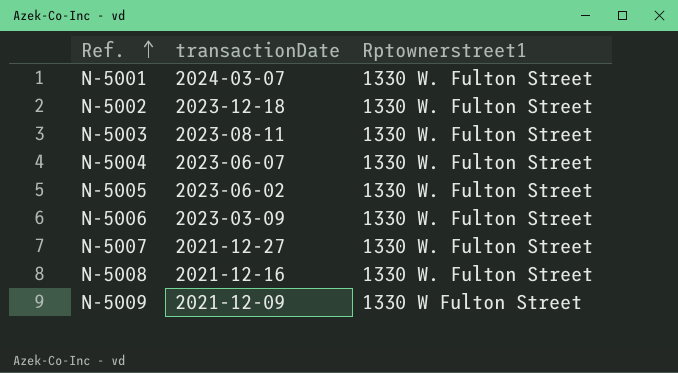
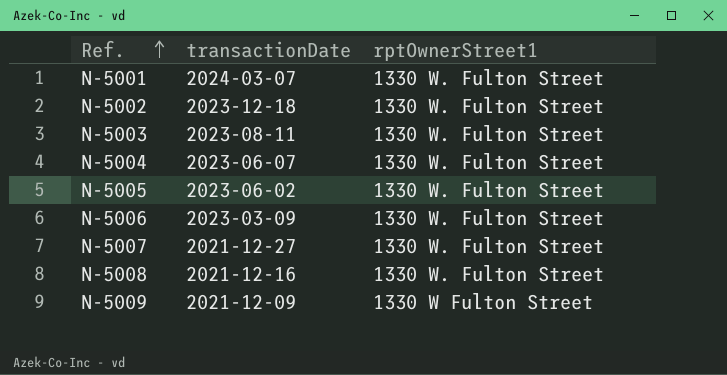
column name: Rptownerstreet1 -> rptOwnerStreet1

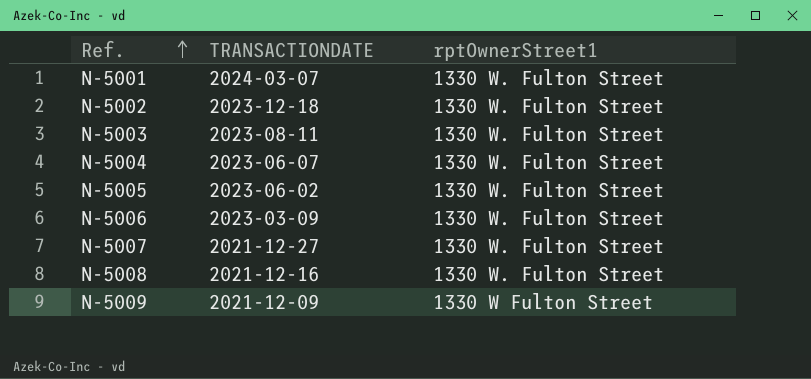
column name: transactionDate -> TRANSACTIONDATE

